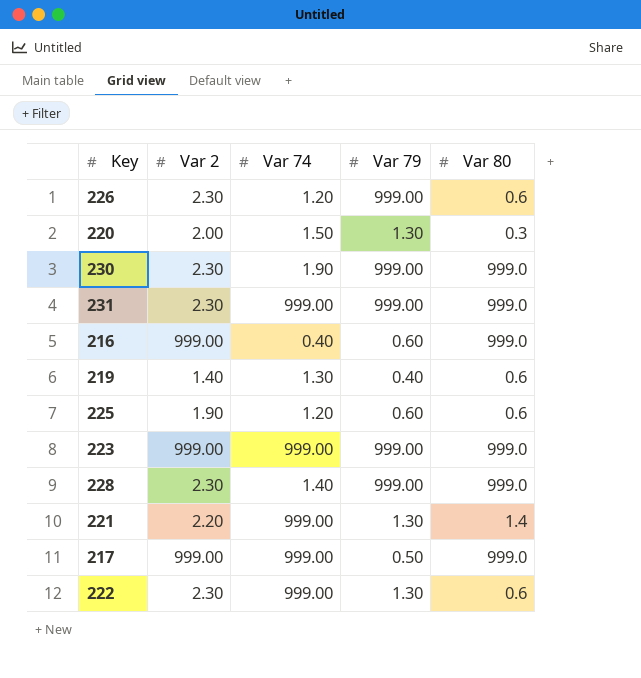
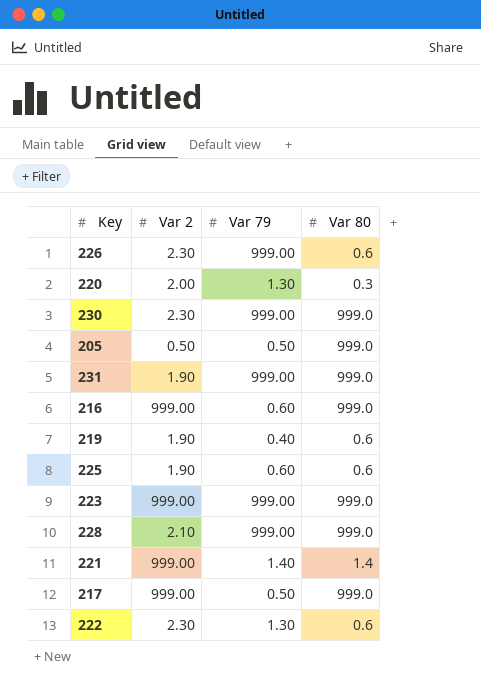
column Var 74 | position: 3 -> none
row 205: none -> 0.50 | 0.50 | 999.0
231 | Var 2: 2.30 -> 1.90
219 | Var 2: 1.40 -> 1.90
228 | Var 2: 2.30 -> 2.10
221 | Var 2: 2.20 -> 999.00
221 | Var 79: 1.30 -> 1.40

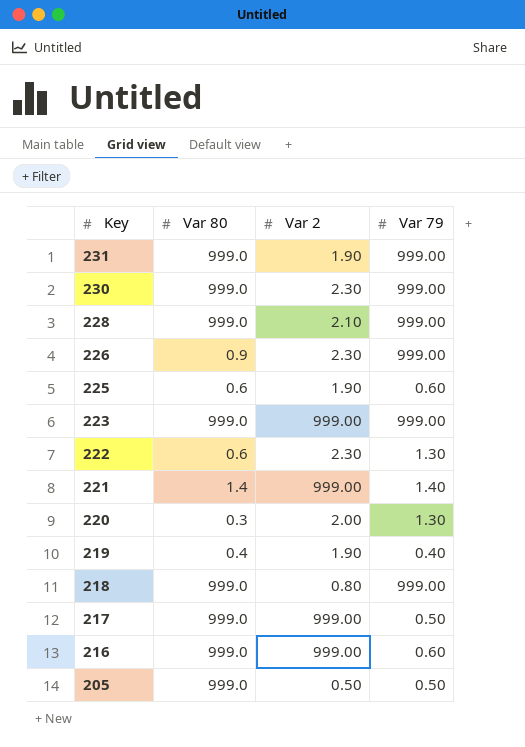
row order: none -> Key descending
column Var 80 | position: 4 -> 2
226 | Var 80: 0.6 -> 0.9
219 | Var 80: 0.6 -> 0.4
row 218: none -> 999.0 | 0.80 | 999.00

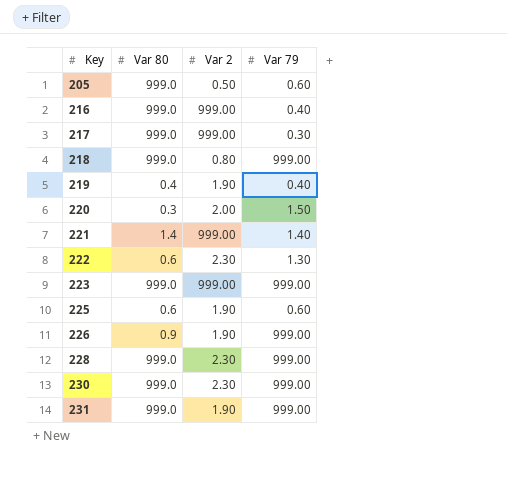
row order: Key descending -> Key ascending
205 | Var 79: 0.50 -> 0.60
216 | Var 79: 0.60 -> 0.40
217 | Var 79: 0.50 -> 0.30
220 | Var 79: 1.30 -> 1.50
226 | Var 2: 2.30 -> 1.90
228 | Var 2: 2.10 -> 2.30

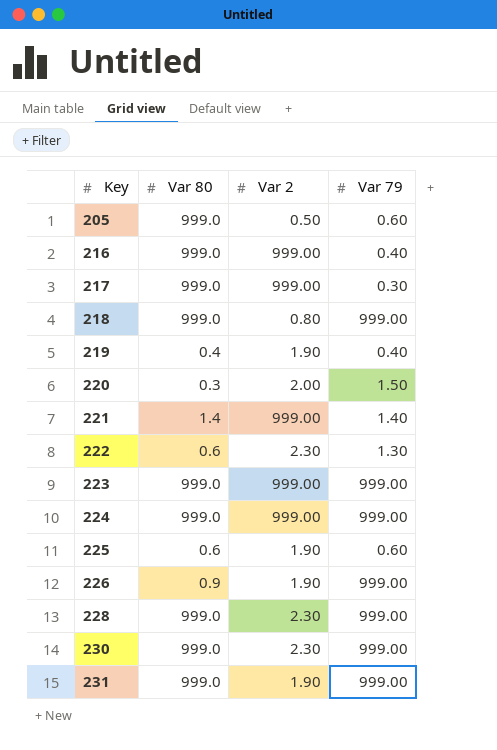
row 224: none -> 999.0 | 999.00 | 999.00

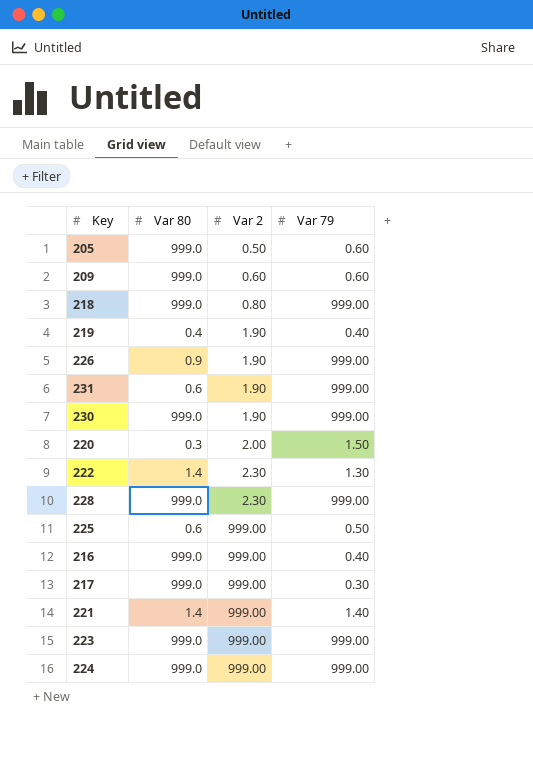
row order: Key ascending -> Var 2 ascending
row 209: none -> 999.0 | 0.60 | 0.60
231 | Var 80: 999.0 -> 0.6
230 | Var 2: 2.30 -> 1.90
222 | Var 80: 0.6 -> 1.4
225 | Var 2: 1.90 -> 999.00
225 | Var 79: 0.60 -> 0.50

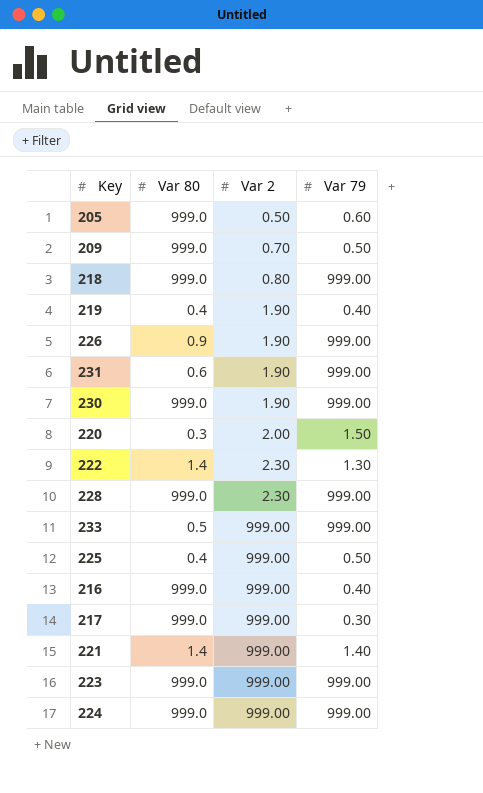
209 | Var 2: 0.60 -> 0.70
209 | Var 79: 0.60 -> 0.50
row 233: none -> 0.5 | 999.00 | 999.00
225 | Var 80: 0.6 -> 0.4

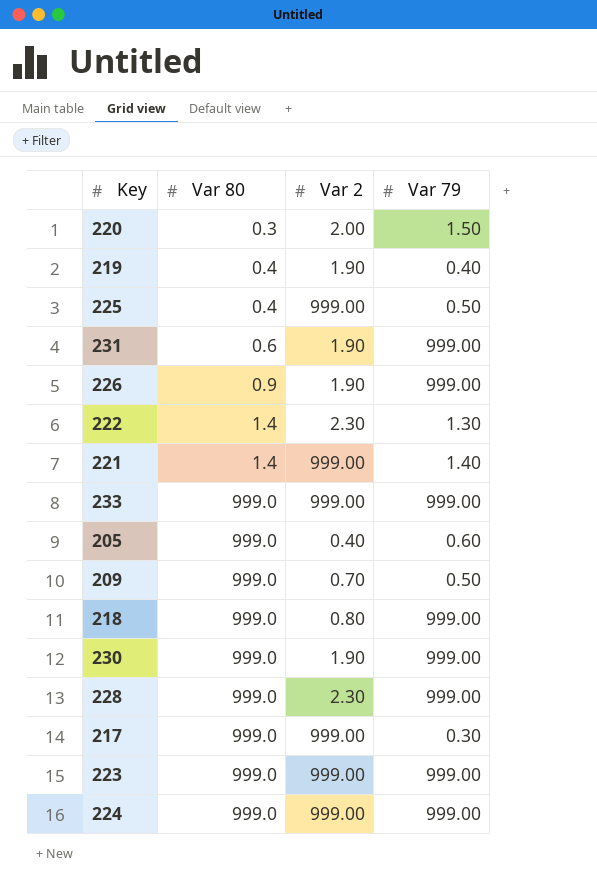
row order: Var 2 ascending -> Var 80 ascending
row 216: 999.0 | 999.00 | 0.40 -> none
233 | Var 80: 0.5 -> 999.0
205 | Var 2: 0.50 -> 0.40

